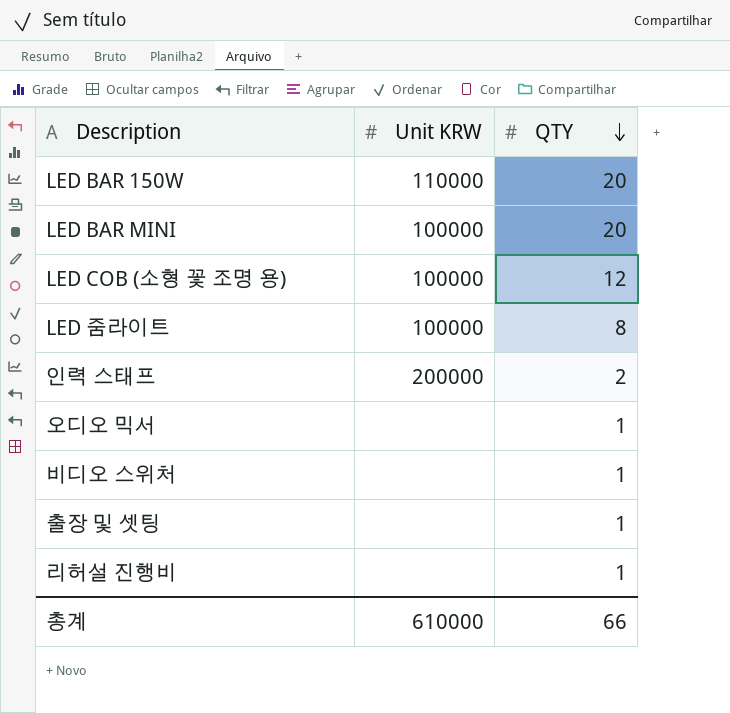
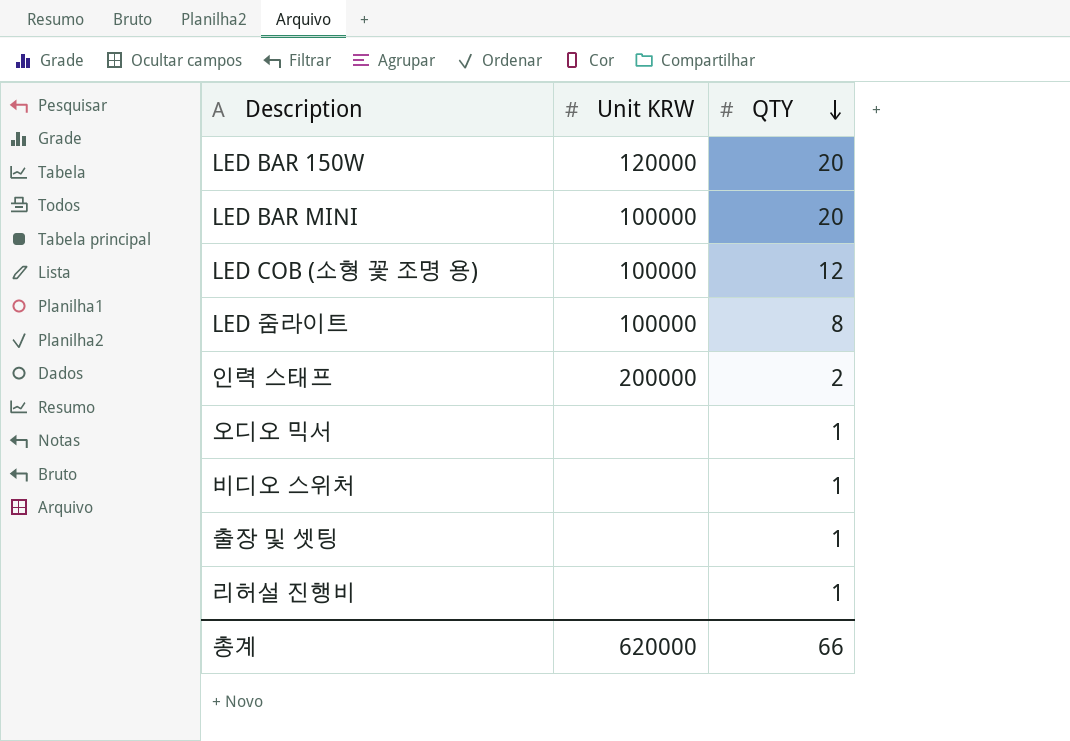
LED BAR 150W | Unit KRW: 110000 -> 120000
총계 | Unit KRW: 610000 -> 620000

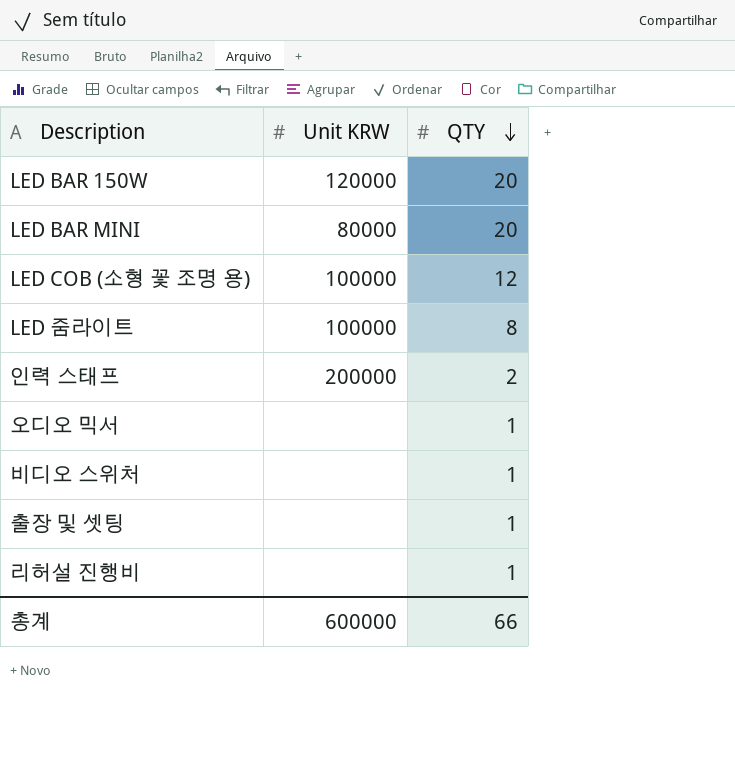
LED BAR MINI | Unit KRW: 100000 -> 80000
총계 | Unit KRW: 620000 -> 600000

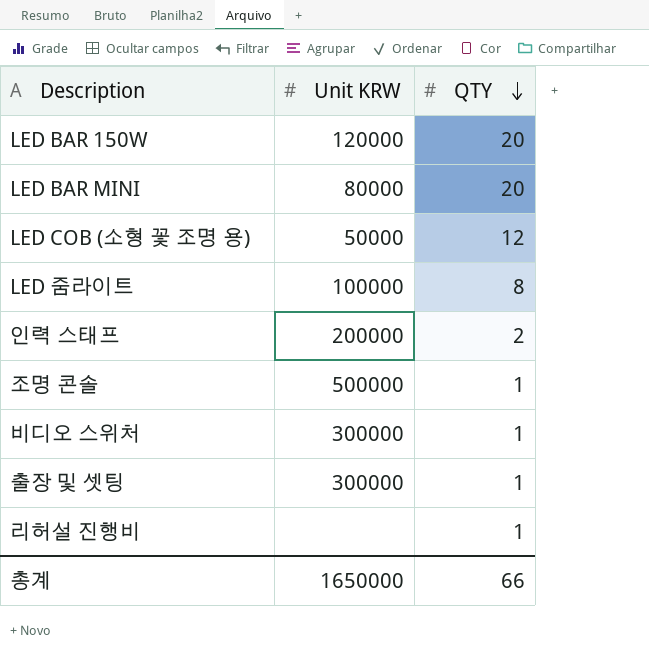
row 오디오 믹서: none | 1 -> none
LED COB (소형 꽃 조명 용) | Unit KRW: 100000 -> 50000
row 조명 콘솔: none -> 500000 | 1
비디오 스위처 | Unit KRW: none -> 300000
출장 및 셋팅 | Unit KRW: none -> 300000
총계 | Unit KRW: 600000 -> 1650000

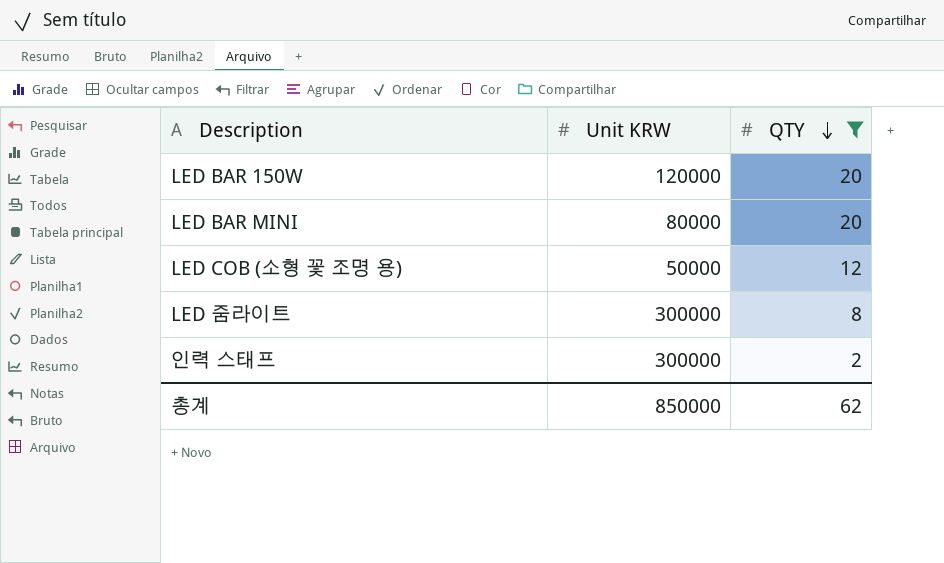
filter: none -> QTY != 1
LED 줌라이트 | Unit KRW: 100000 -> 300000
인력 스태프 | Unit KRW: 200000 -> 300000
총계 | Unit KRW: 1650000 -> 850000
총계 | QTY: 66 -> 62

